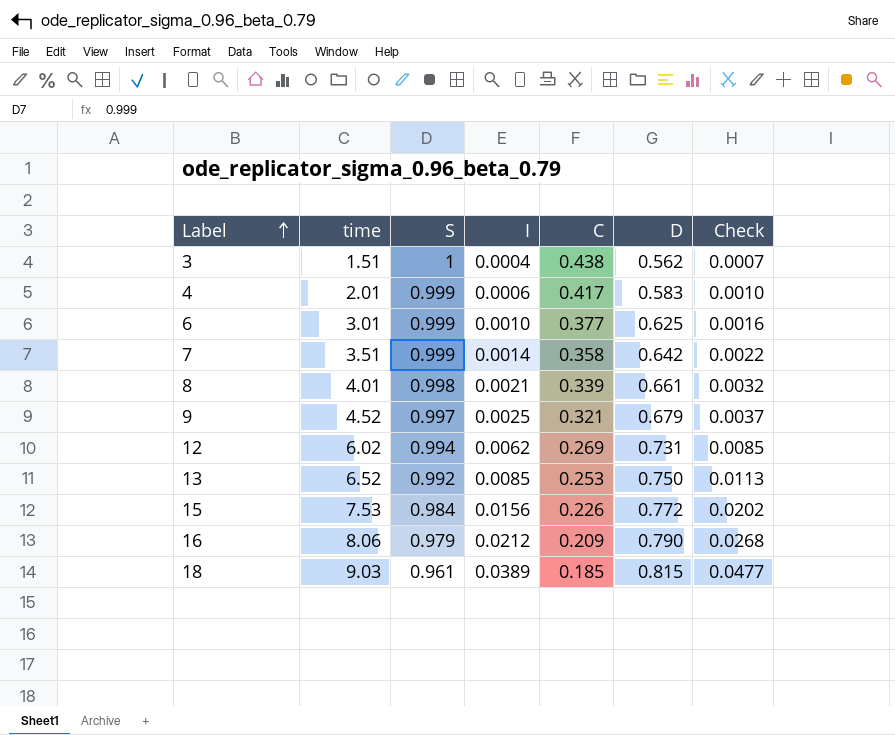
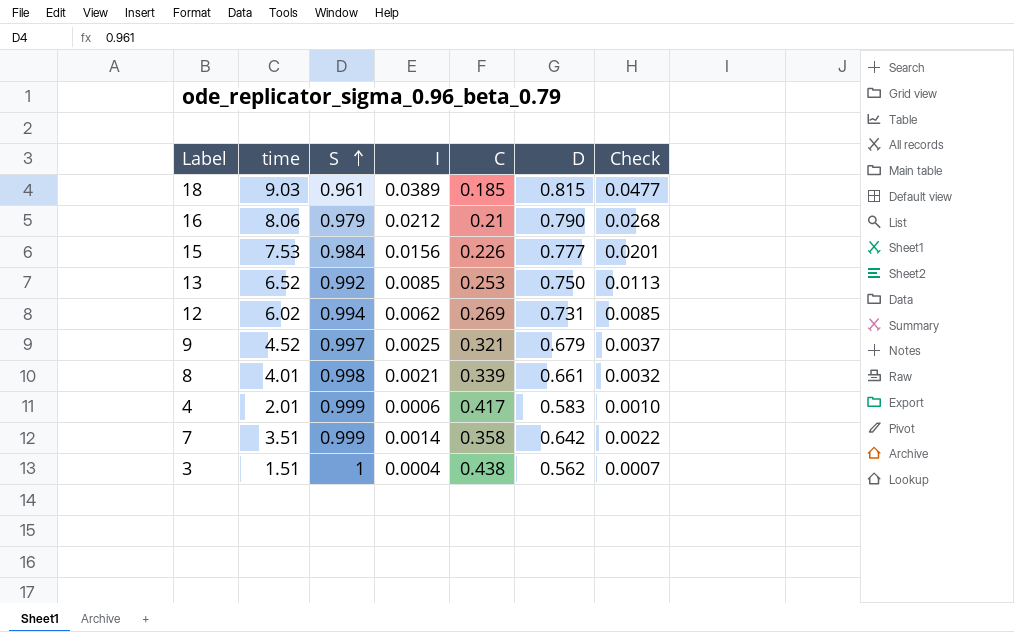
row order: Label ascending -> S ascending
row 6: 3.01 | 0.999 | 0.0010 | 0.377 | 0.625 | 0.0016 -> none
16 | C: 0.209 -> 0.21
15 | D: 0.772 -> 0.777
15 | Check: 0.0202 -> 0.0201

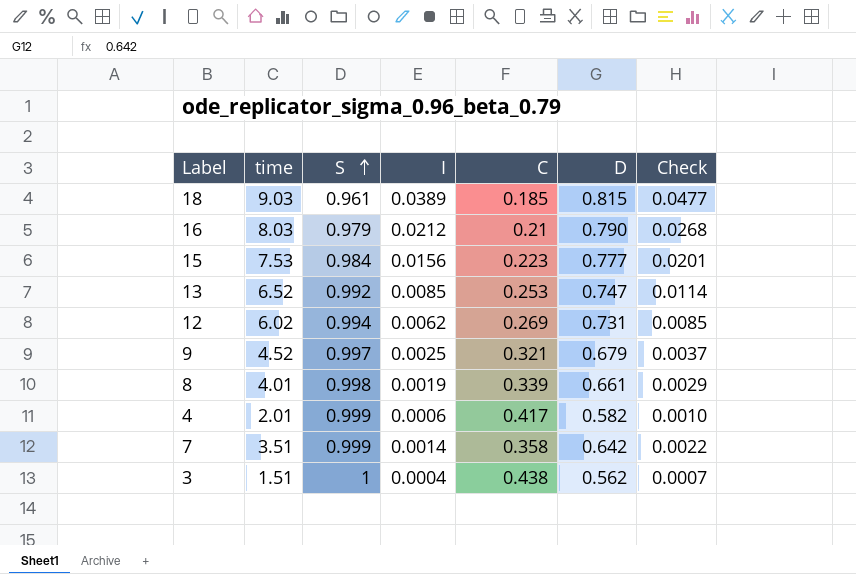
16 | time: 8.06 -> 8.03
15 | C: 0.226 -> 0.223
13 | D: 0.750 -> 0.747
13 | Check: 0.0113 -> 0.0114
8 | I: 0.0021 -> 0.0019
8 | Check: 0.0032 -> 0.0029
4 | D: 0.583 -> 0.582

